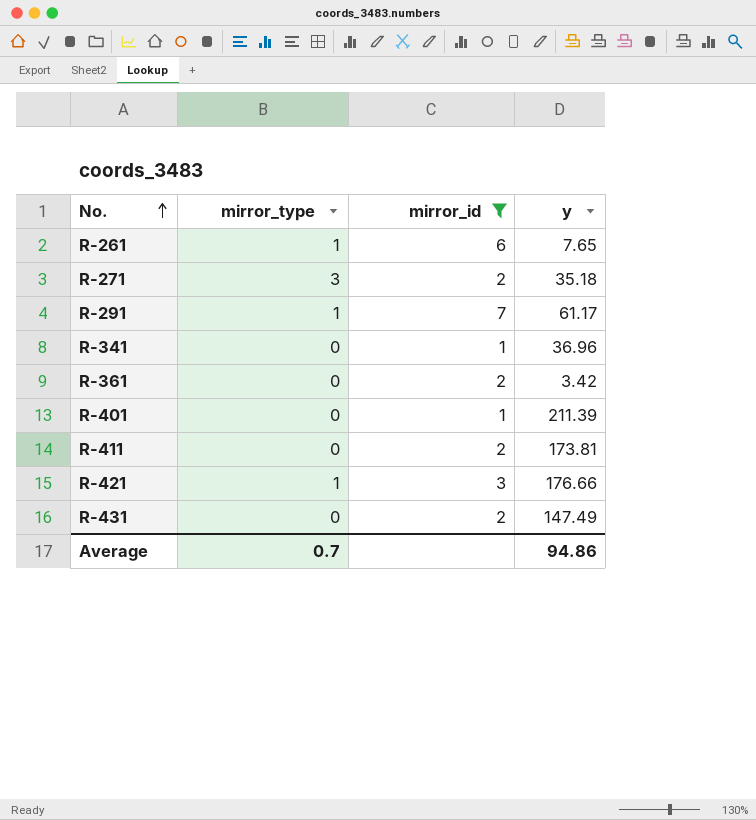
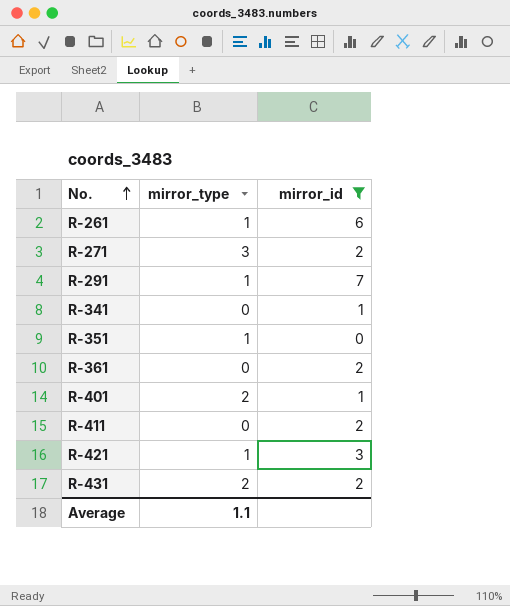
column y | position: 4 -> none
row R-351: none -> 1 | 0
R-401 | mirror_type: 0 -> 2
R-431 | mirror_type: 0 -> 2
Average | mirror_type: 0.7 -> 1.1

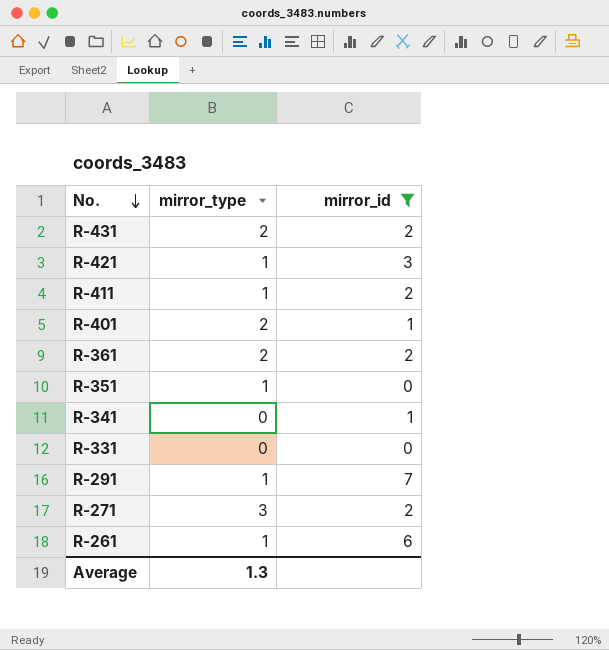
row order: No. ascending -> No. descending
R-411 | mirror_type: 0 -> 1
R-361 | mirror_type: 0 -> 2
row R-331: none -> 0 | 0
Average | mirror_type: 1.1 -> 1.3

